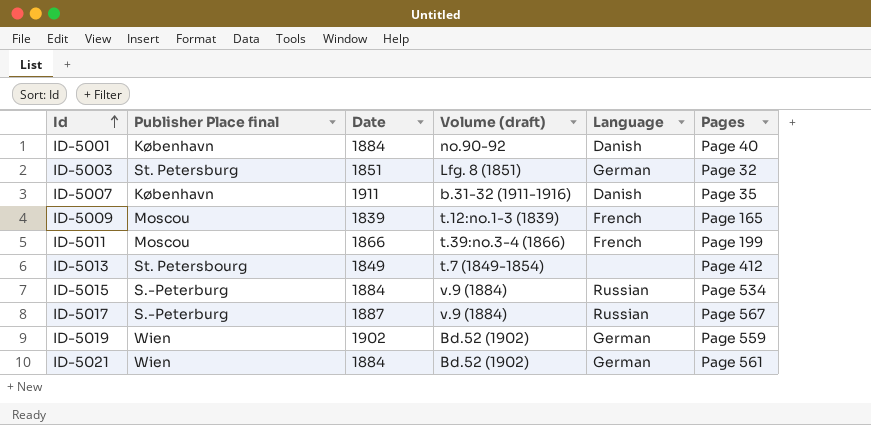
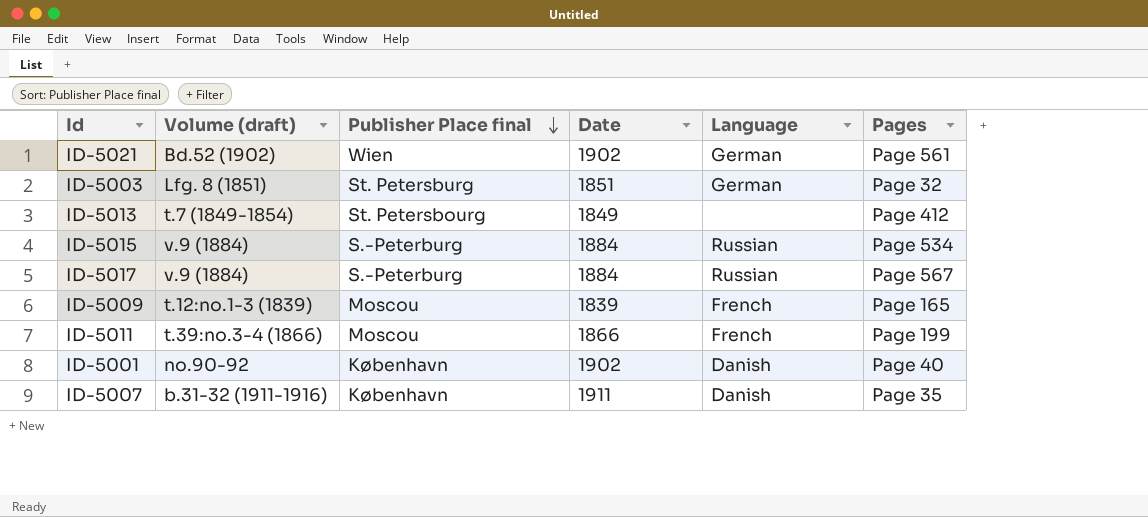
row order: Id ascending -> Publisher Place final descending
column Volume (draft) | position: 4 -> 2
row ID-5019: Wien | 1902 | Bd.52 (1902) | German | Page 559 -> none
ID-5021 | Date: 1884 -> 1902
ID-5017 | Date: 1887 -> 1884
ID-5001 | Date: 1884 -> 1902

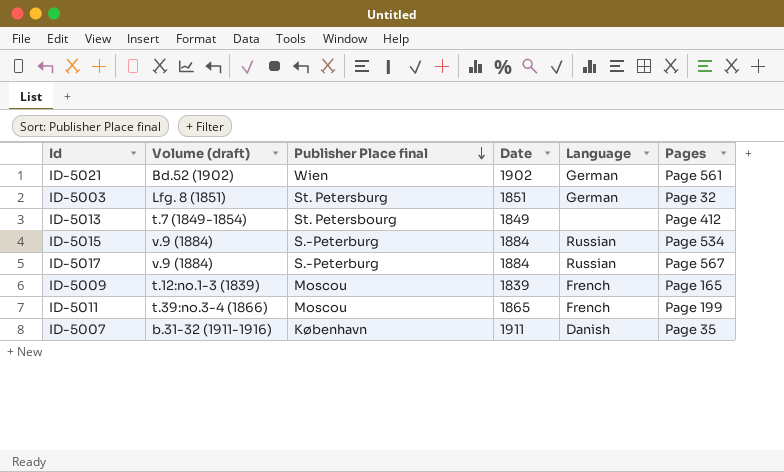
row ID-5001: no.90-92 | København | 1902 | Danish | Page 40 -> none
ID-5011 | Date: 1866 -> 1865

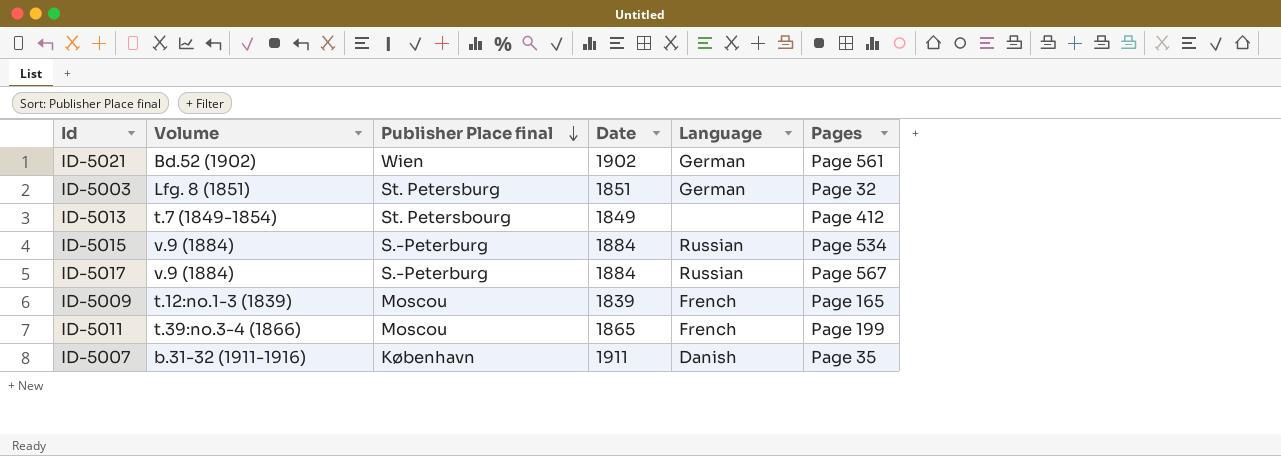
column name: Volume (draft) -> Volume

